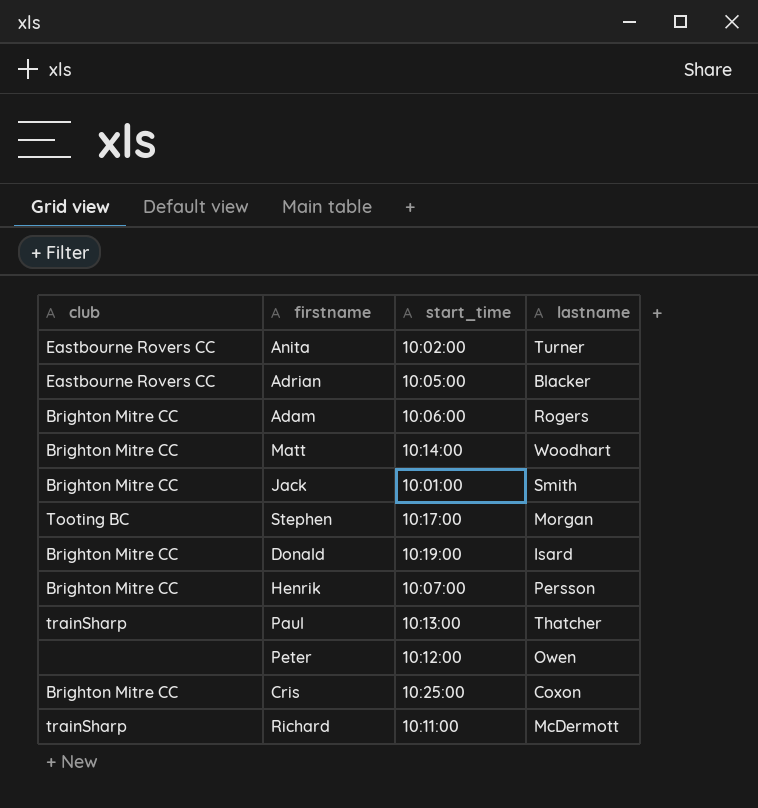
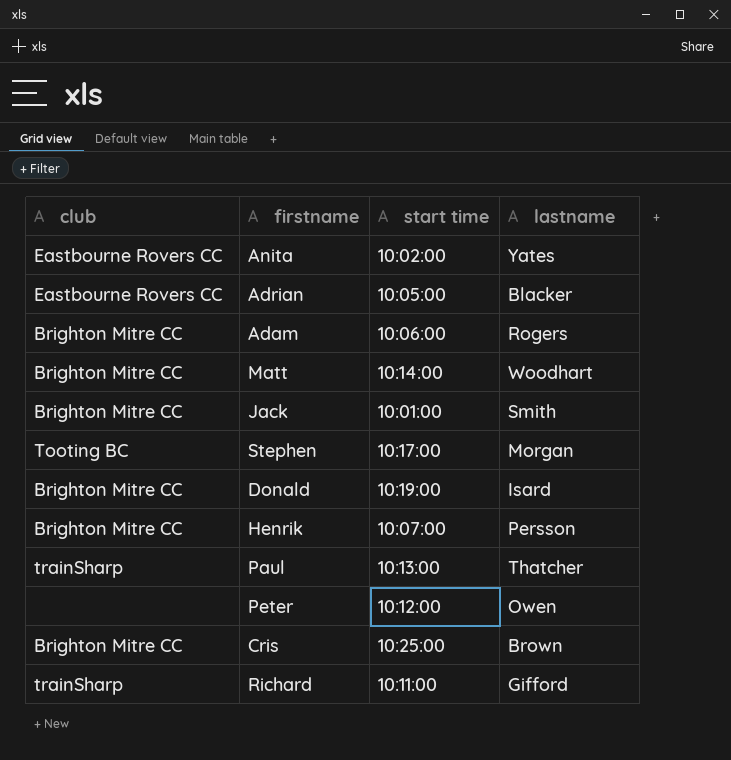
column name: start_time -> start time
Anita | lastname: Turner -> Yates
Cris | lastname: Coxon -> Brown
Richard | lastname: McDermott -> Gifford

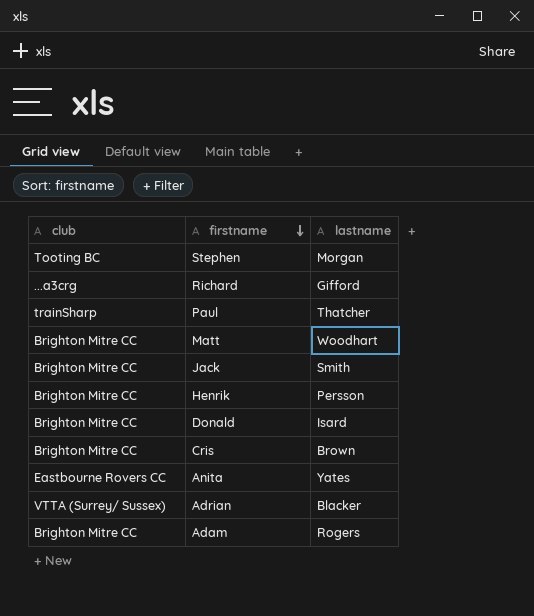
row order: none -> firstname descending
column start time | position: 3 -> none
row Peter: none | 10:12:00 | Owen -> none
Richard | club: trainSharp -> ...a3crg
Adrian | club: Eastbourne Rovers CC -> VTTA (Surrey/ Sussex)

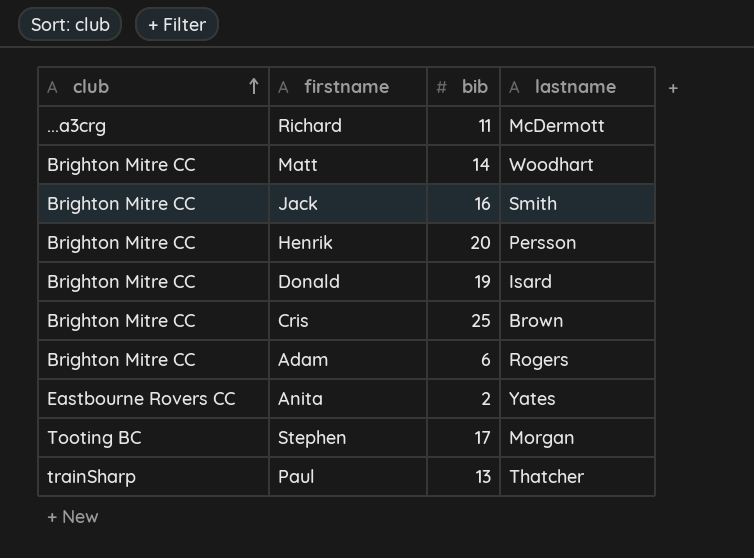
row order: firstname descending -> club ascending
column bib | position: none -> 3
row Adrian: VTTA (Surrey/ Sussex) | Blacker -> none
Richard | lastname: Gifford -> McDermott

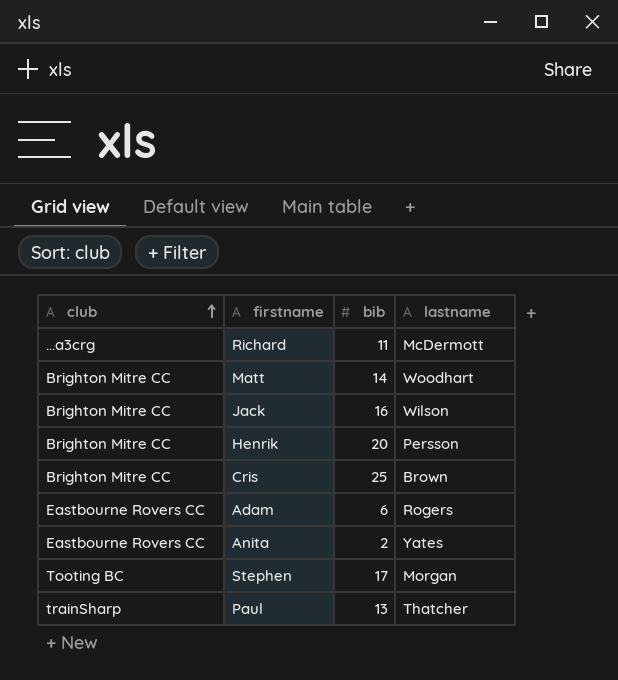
row Donald: Brighton Mitre CC | 19 | Isard -> none
Jack | lastname: Smith -> Wilson
Adam | club: Brighton Mitre CC -> Eastbourne Rovers CC

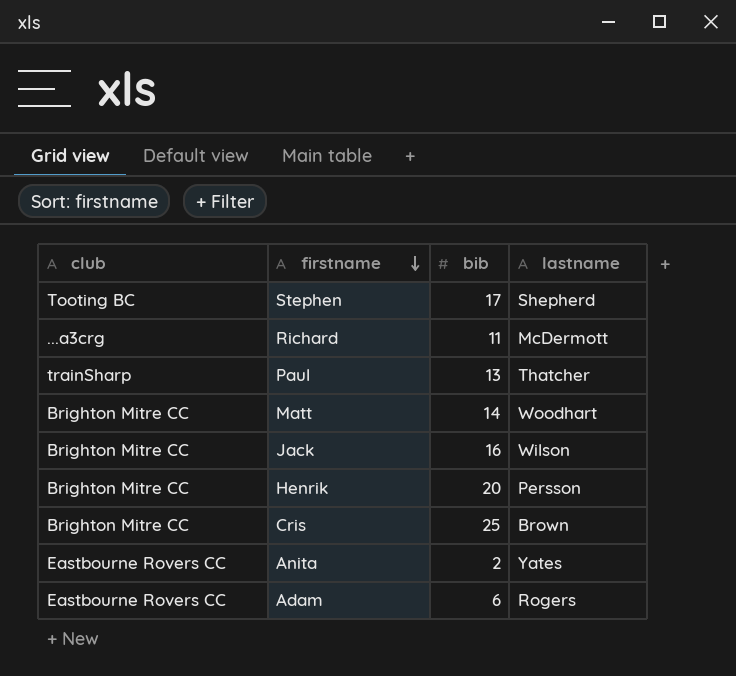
row order: club ascending -> firstname descending
Stephen | lastname: Morgan -> Shepherd

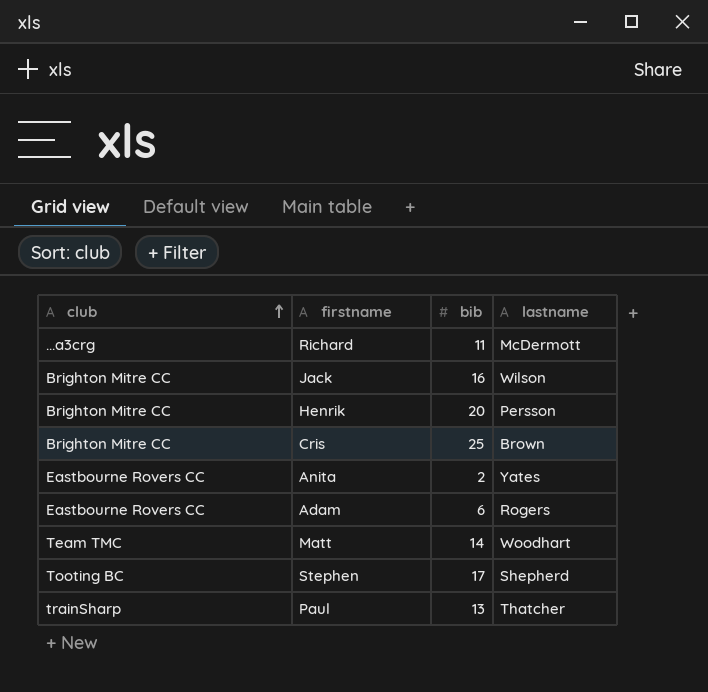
row order: firstname descending -> club ascending
Matt | club: Brighton Mitre CC -> Team TMC

